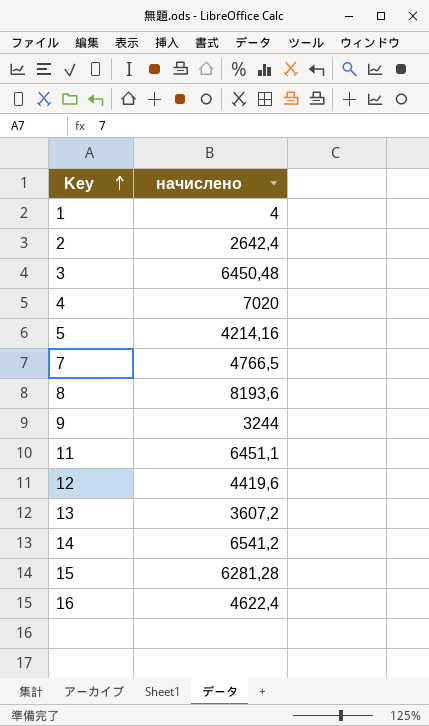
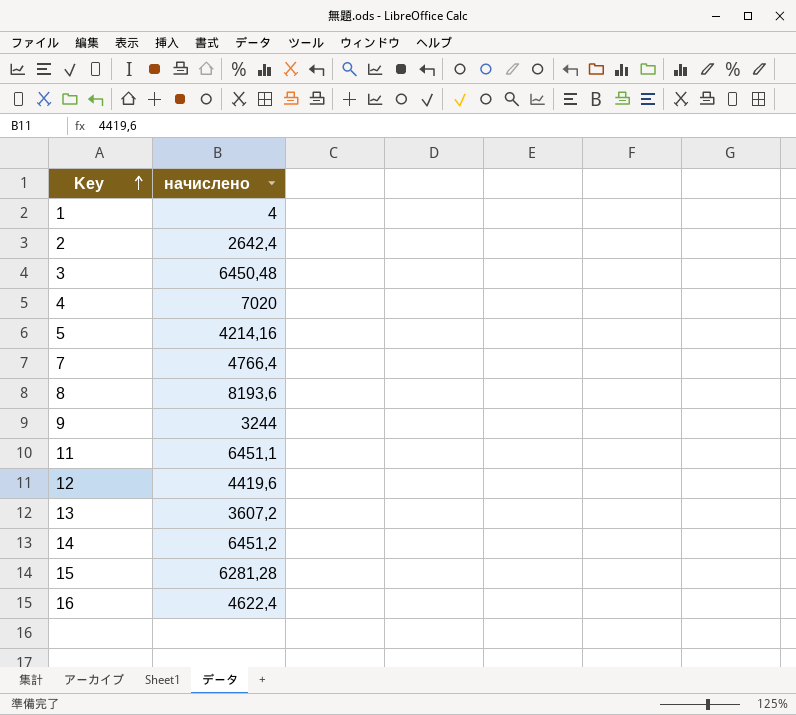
7 | начислено: 4766,5 -> 4766,4
14 | начислено: 6541,2 -> 6451,2

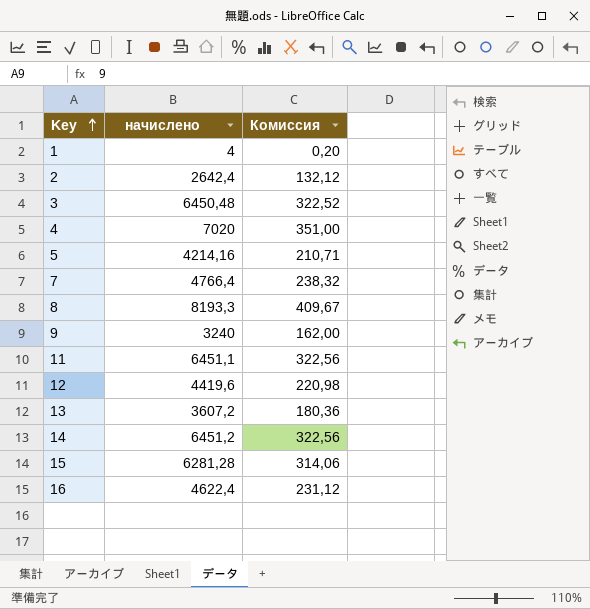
column Комиссия | formula: none -> [начислено] * 0,05
8 | начислено: 8193,6 -> 8193,3
9 | начислено: 3244 -> 3240

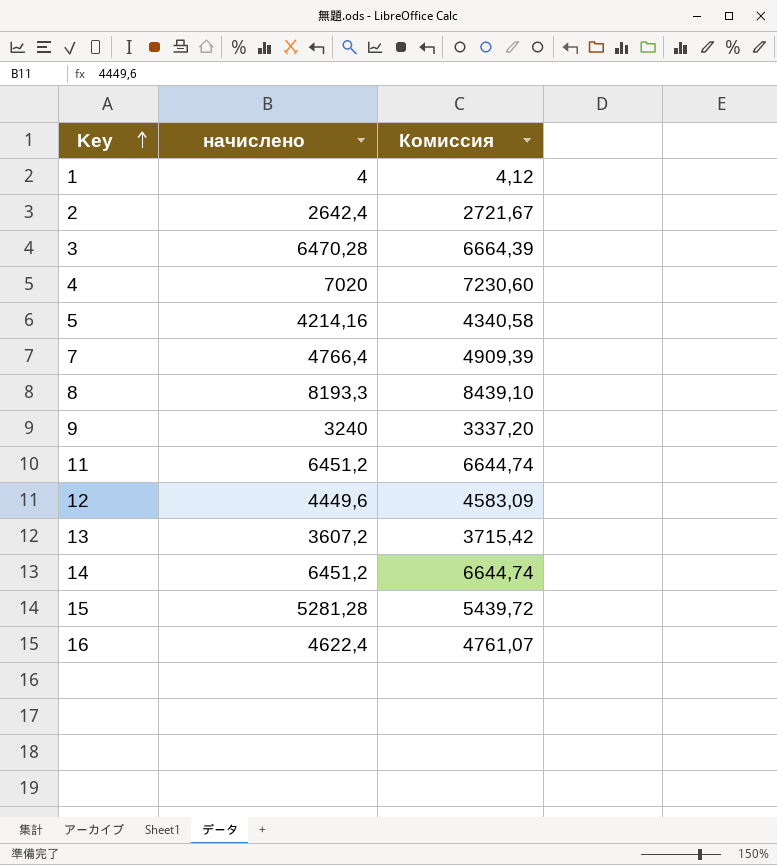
column Комиссия | formula: [начислено] * 0,05 -> [начислено] * 1,03
3 | начислено: 6450,48 -> 6470,28
11 | начислено: 6451,1 -> 6451,2
12 | начислено: 4419,6 -> 4449,6
15 | начислено: 6281,28 -> 5281,28

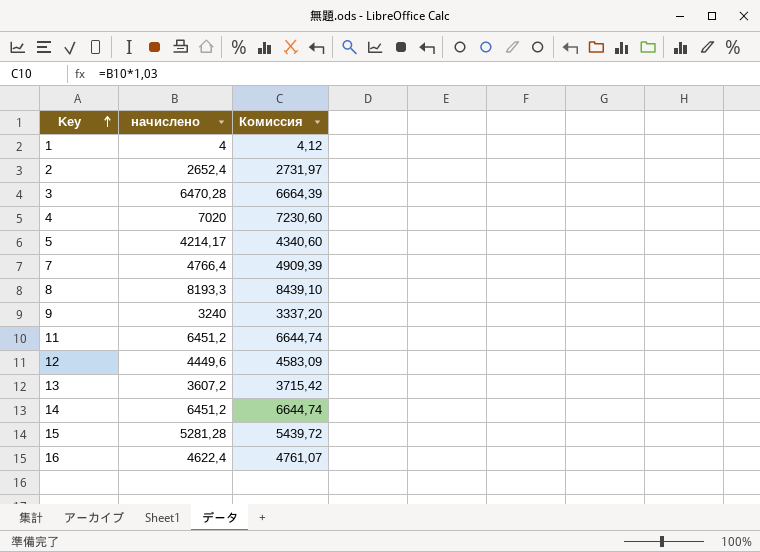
2 | начислено: 2642,4 -> 2652,4
2 | Комиссия: 2721,67 -> 2731,97
5 | начислено: 4214,16 -> 4214,17
5 | Комиссия: 4340,58 -> 4340,60

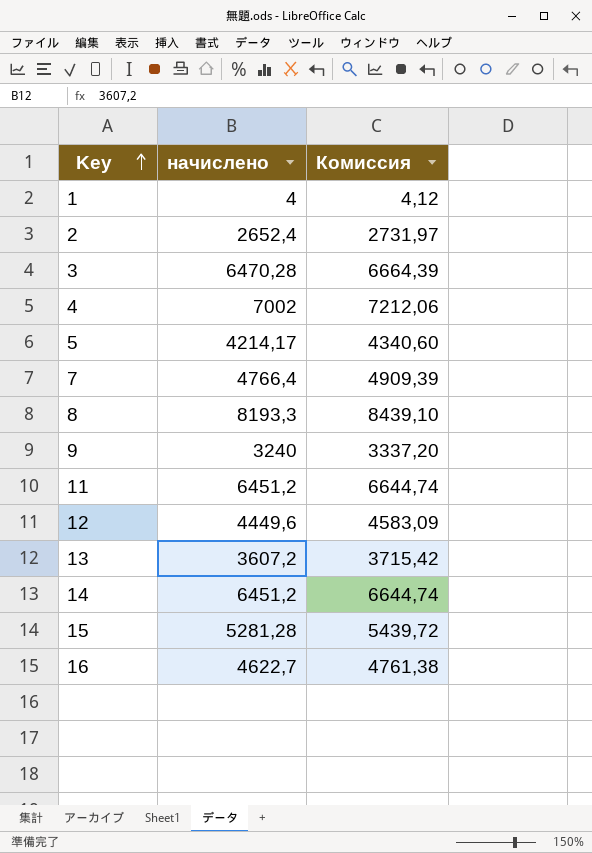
4 | начислено: 7020 -> 7002
4 | Комиссия: 7230,60 -> 7212,06
16 | начислено: 4622,4 -> 4622,7
16 | Комиссия: 4761,07 -> 4761,38

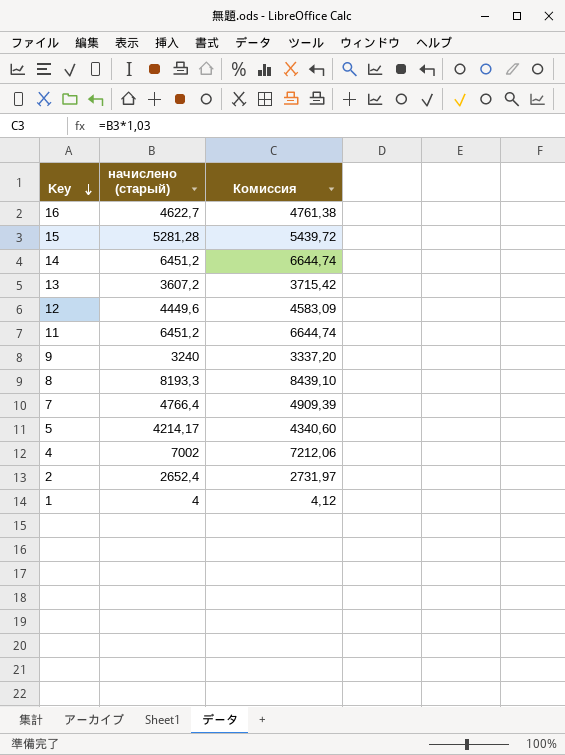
row order: Key ascending -> Key descending
column name: начислено -> начислено (старый)
row 3: 6470,28 | 6664,39 -> none

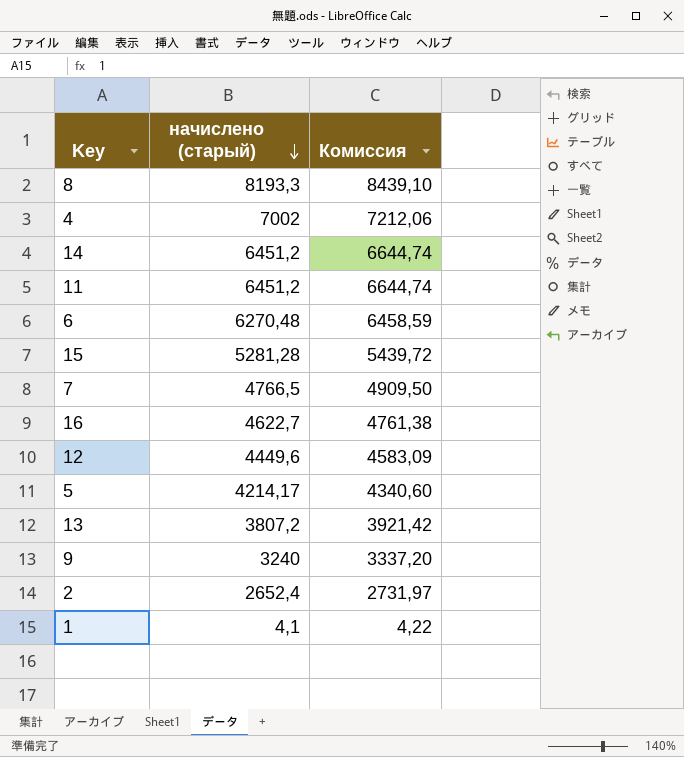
row order: Key descending -> начислено (старый) descending
row 6: none -> 6270,48 | 6458,59
7 | начислено (старый): 4766,4 -> 4766,5
7 | Комиссия: 4909,39 -> 4909,50
13 | начислено (старый): 3607,2 -> 3807,2
13 | Комиссия: 3715,42 -> 3921,42
1 | начислено (старый): 4 -> 4,1
1 | Комиссия: 4,12 -> 4,22

